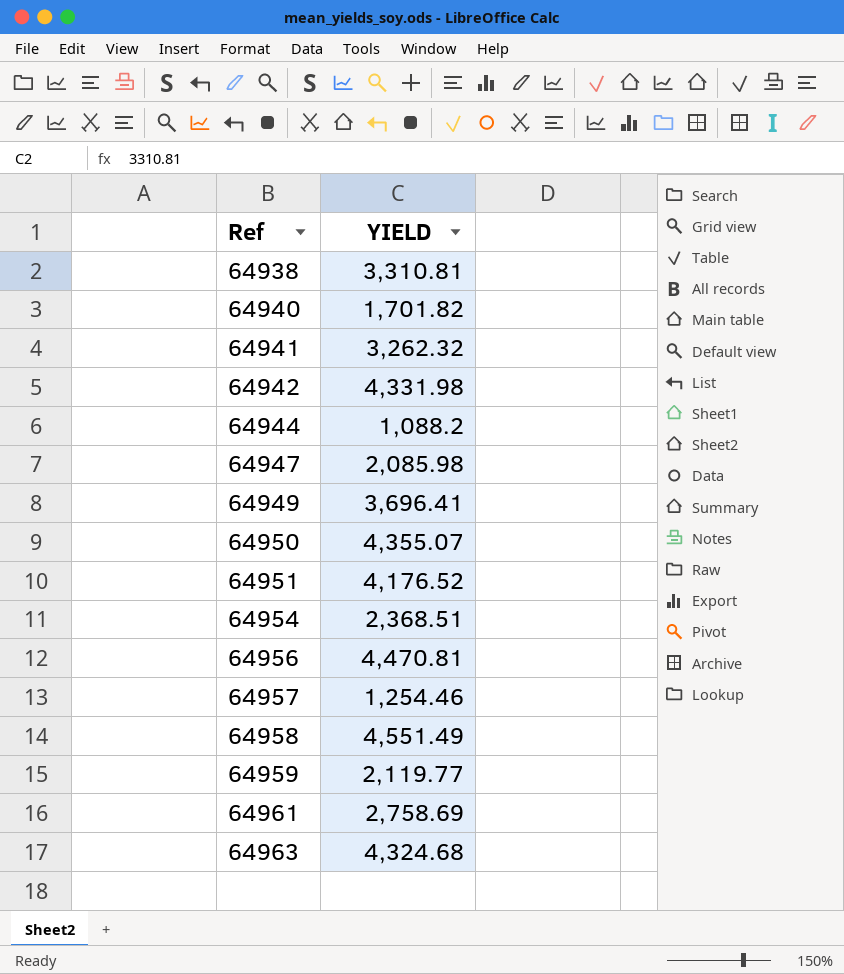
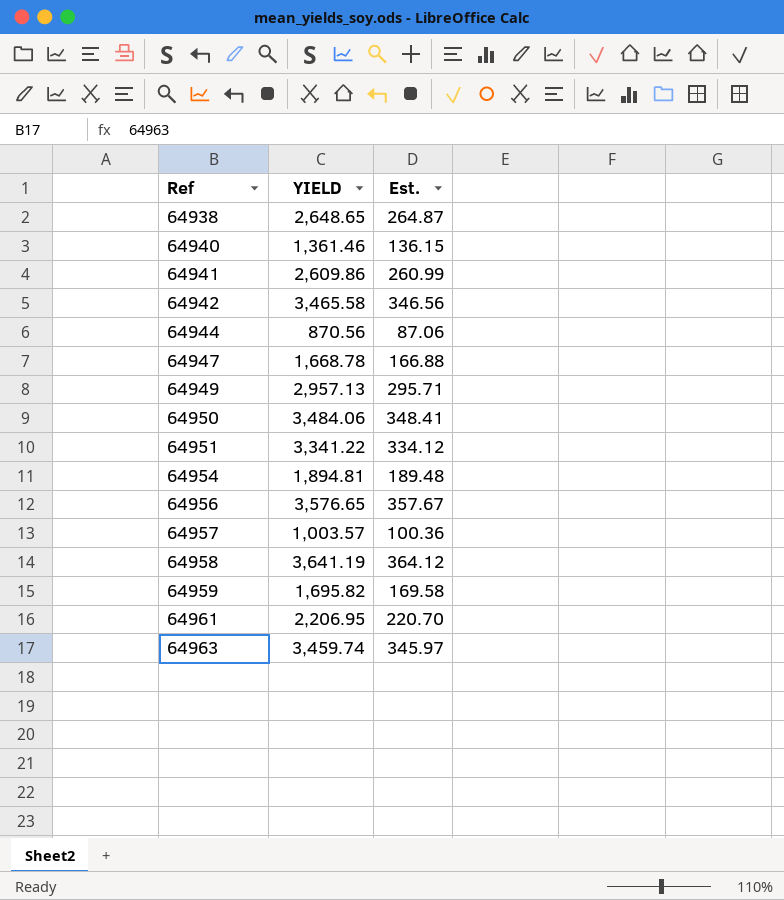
column Est. | formula: none -> [YIELD] * 0.1
64938 | YIELD: 3,310.81 -> 2,648.65
64940 | YIELD: 1,701.82 -> 1,361.46
64941 | YIELD: 3,262.32 -> 2,609.86
64942 | YIELD: 4,331.98 -> 3,465.58
64944 | YIELD: 1,088.2 -> 870.56
64947 | YIELD: 2,085.98 -> 1,668.78
64949 | YIELD: 3,696.41 -> 2,957.13
64950 | YIELD: 4,355.07 -> 3,484.06
64951 | YIELD: 4,176.52 -> 3,341.22
64954 | YIELD: 2,368.51 -> 1,894.81
64956 | YIELD: 4,470.81 -> 3,576.65
64957 | YIELD: 1,254.46 -> 1,003.57
64958 | YIELD: 4,551.49 -> 3,641.19
64959 | YIELD: 2,119.77 -> 1,695.82
64961 | YIELD: 2,758.69 -> 2,206.95
64963 | YIELD: 4,324.68 -> 3,459.74

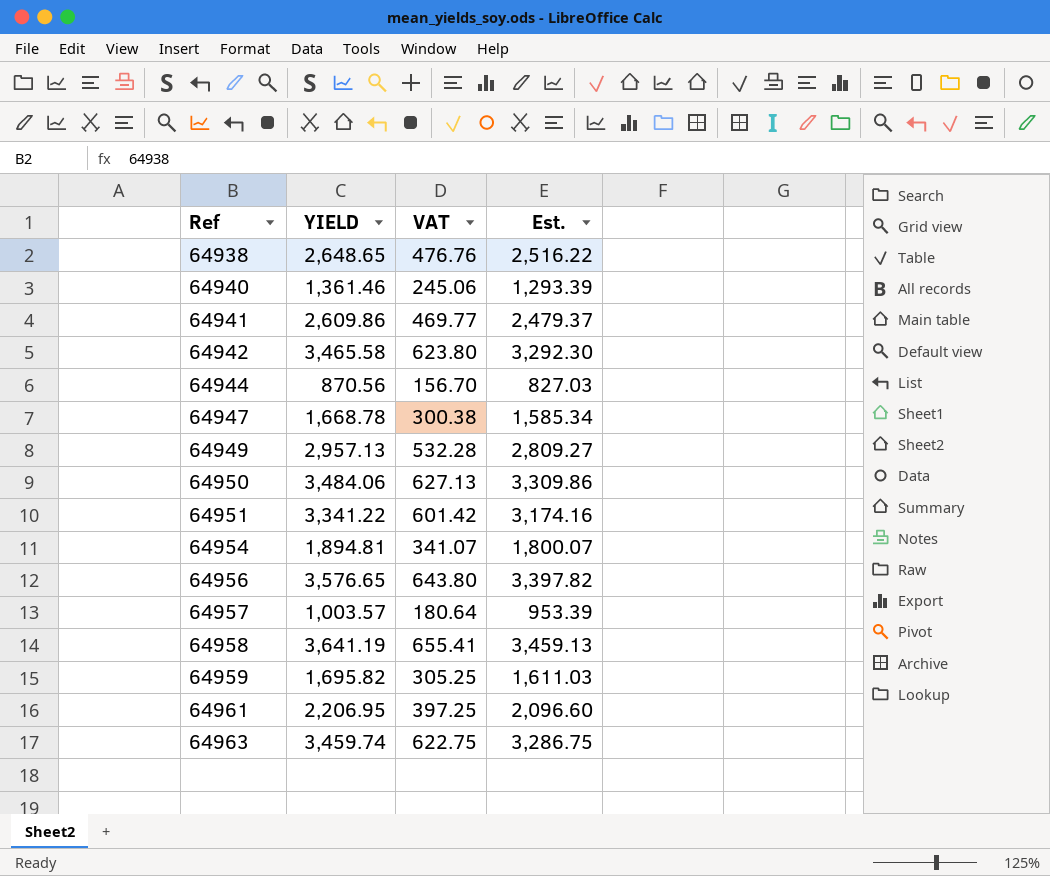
column VAT | formula: none -> [YIELD] * 0.18
column Est. | formula: [YIELD] * 0.1 -> [YIELD] * 0.95

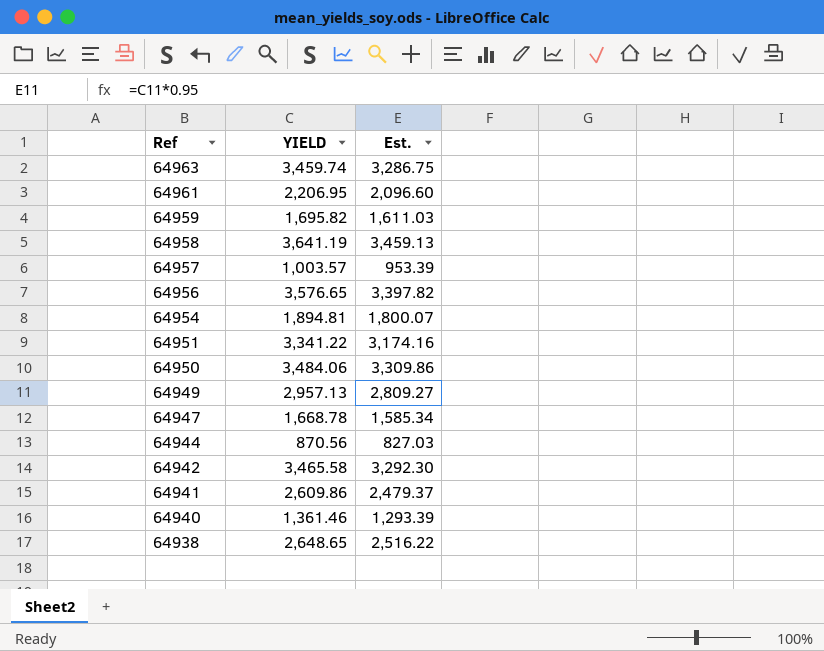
row order: Ref ascending -> Ref descending
column VAT | formula: [YIELD] * 0.18 -> none

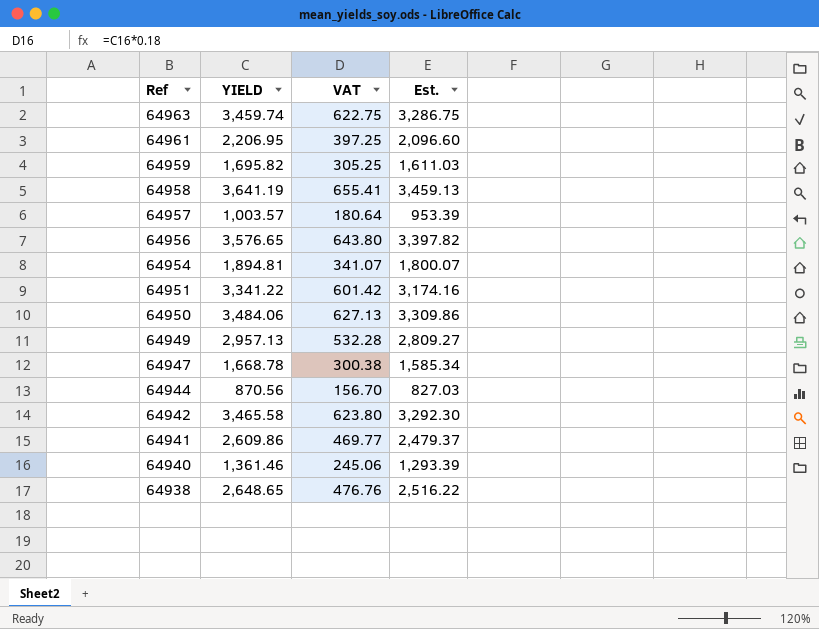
column VAT | formula: none -> [YIELD] * 0.18

